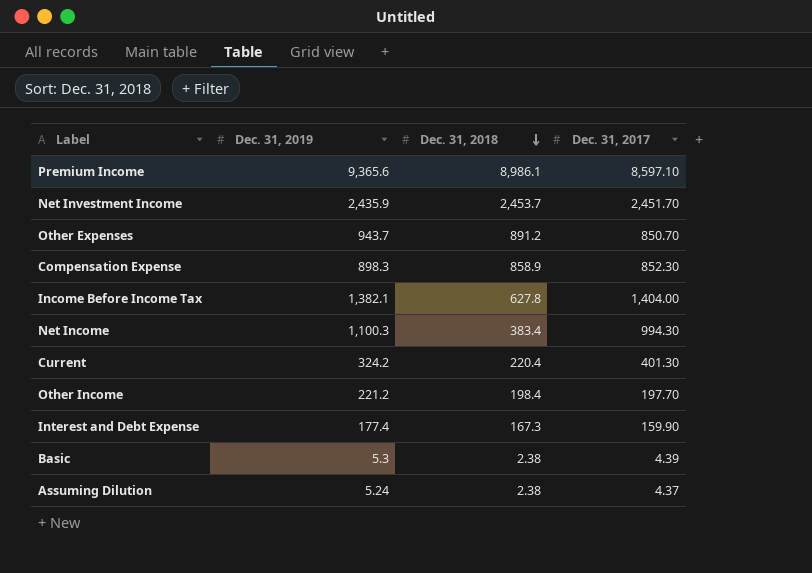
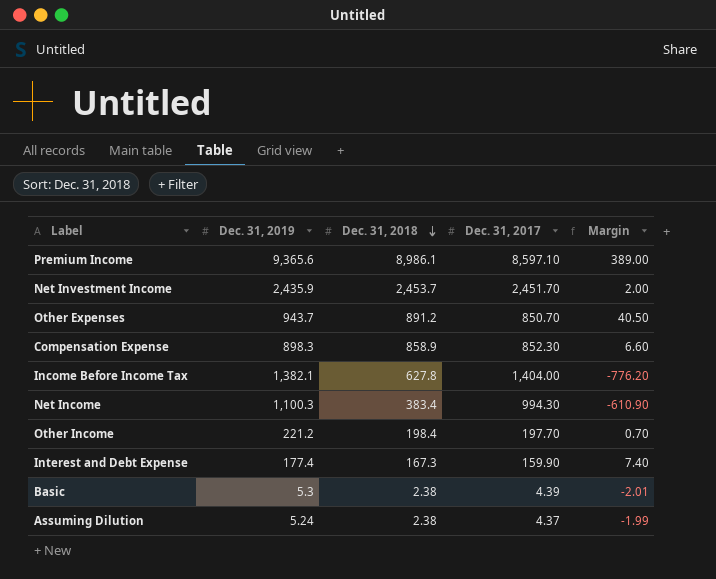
column Margin | formula: none -> [Dec. 31, 2018] - [Dec. 31, 2017]
row Current: 324.2 | 220.4 | 401.30 -> none

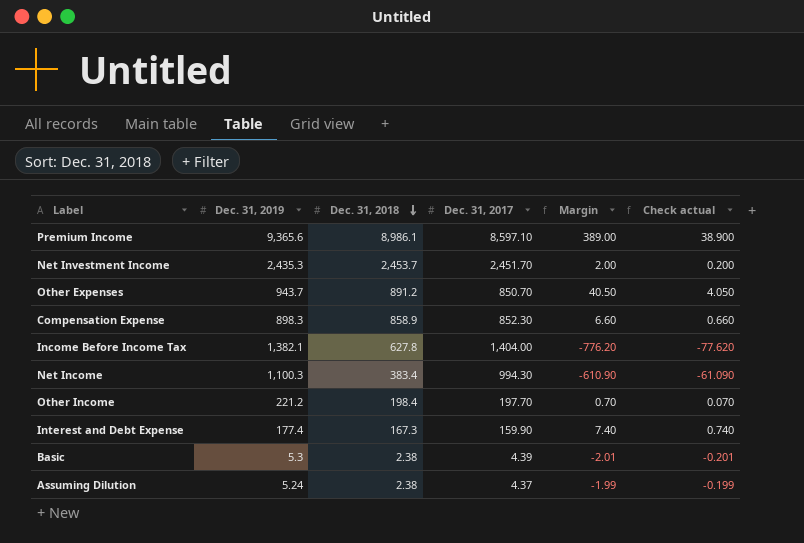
column Check actual | formula: none -> [Margin] * 0.1
Net Investment Income | Dec. 31, 2019: 2,435.9 -> 2,435.3

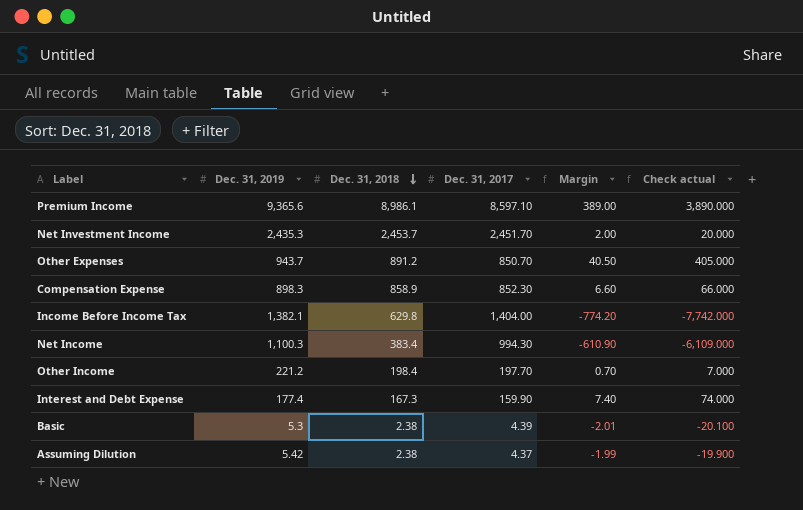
column Check actual | formula: [Margin] * 0.1 -> [Margin] * 10
Income Before Income Tax | Dec. 31, 2018: 627.8 -> 629.8
Income Before Income Tax | Margin: -776.20 -> -774.20
Assuming Dilution | Dec. 31, 2019: 5.24 -> 5.42

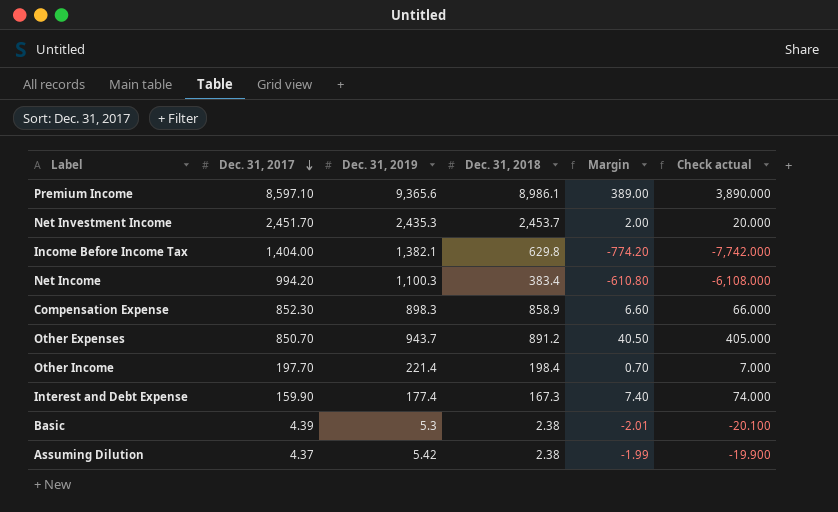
row order: Dec. 31, 2018 descending -> Dec. 31, 2017 descending
column Dec. 31, 2017 | position: 4 -> 2
Net Income | Dec. 31, 2017: 994.30 -> 994.20
Net Income | Margin: -610.90 -> -610.80
Net Income | Check actual: -6,109.000 -> -6,108.000
Other Income | Dec. 31, 2019: 221.2 -> 221.4

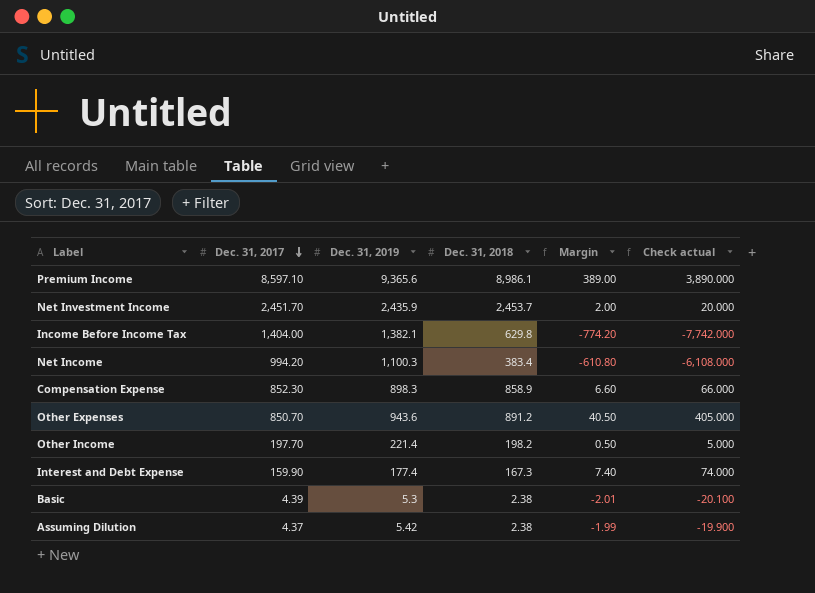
Net Investment Income | Dec. 31, 2019: 2,435.3 -> 2,435.9
Other Expenses | Dec. 31, 2019: 943.7 -> 943.6
Other Income | Dec. 31, 2018: 198.4 -> 198.2
Other Income | Margin: 0.70 -> 0.50
Other Income | Check actual: 7.000 -> 5.000

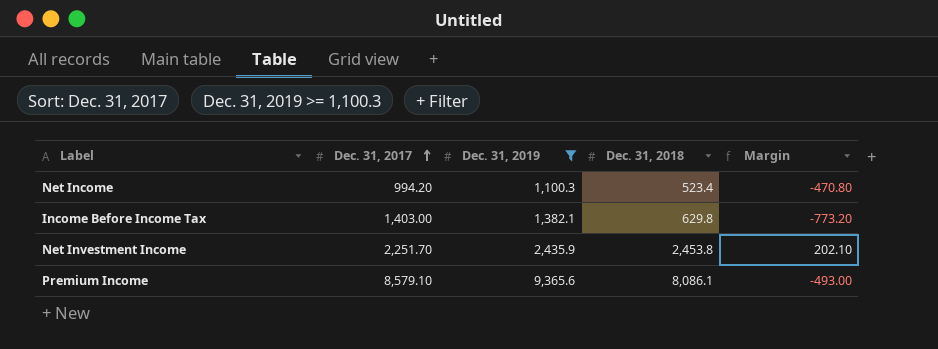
filter: none -> Dec. 31, 2019 >= 1,100.3
row order: Dec. 31, 2017 descending -> Dec. 31, 2017 ascending
column Check actual | formula: [Margin] * 10 -> none
Net Income | Dec. 31, 2018: 383.4 -> 523.4
Net Income | Margin: -610.80 -> -470.80
Income Before Income Tax | Dec. 31, 2017: 1,404.00 -> 1,403.00
Income Before Income Tax | Margin: -774.20 -> -773.20
Net Investment Income | Dec. 31, 2017: 2,451.70 -> 2,251.70
Net Investment Income | Dec. 31, 2018: 2,453.7 -> 2,453.8
Net Investment Income | Margin: 2.00 -> 202.10
Premium Income | Dec. 31, 2017: 8,597.10 -> 8,579.10
Premium Income | Dec. 31, 2018: 8,986.1 -> 8,086.1
Premium Income | Margin: 389.00 -> -493.00

